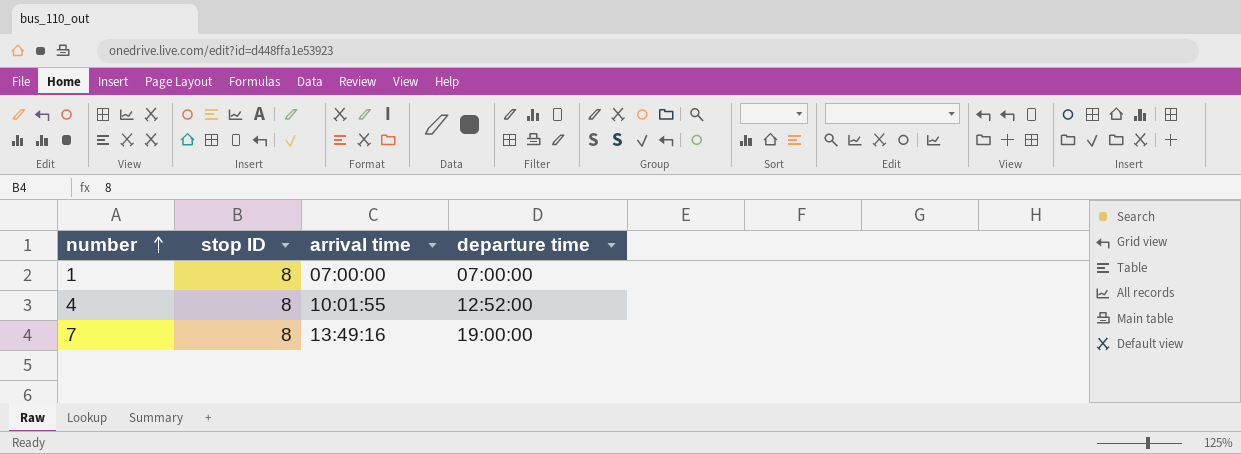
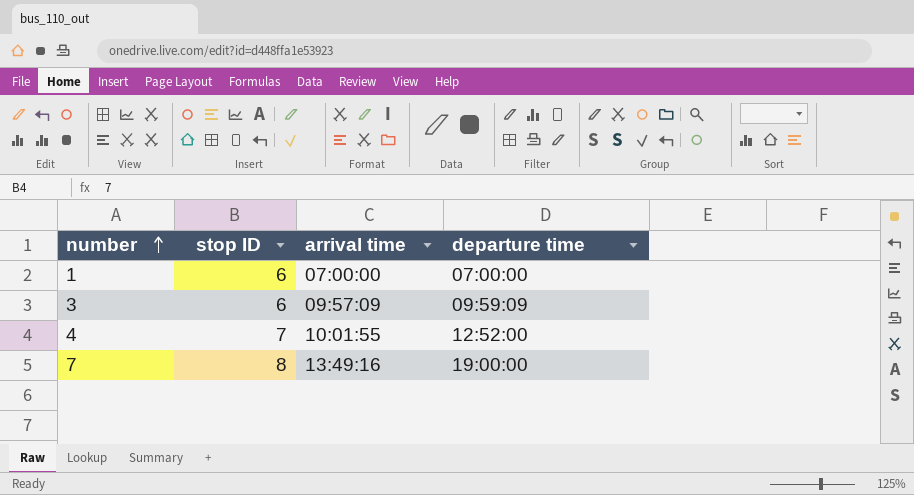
1 | stop ID: 8 -> 6
row 3: none -> 6 | 09:57:09 | 09:59:09
4 | stop ID: 8 -> 7

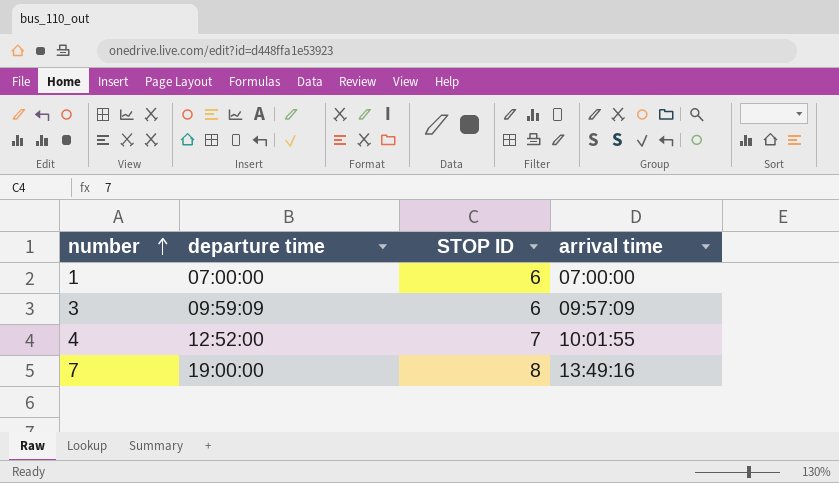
column departure time | position: 4 -> 2
column name: stop ID -> STOP ID

